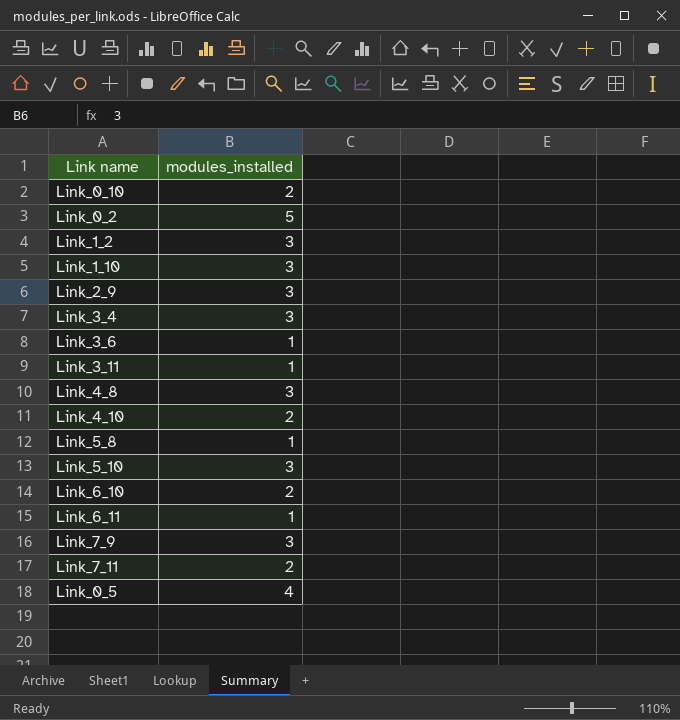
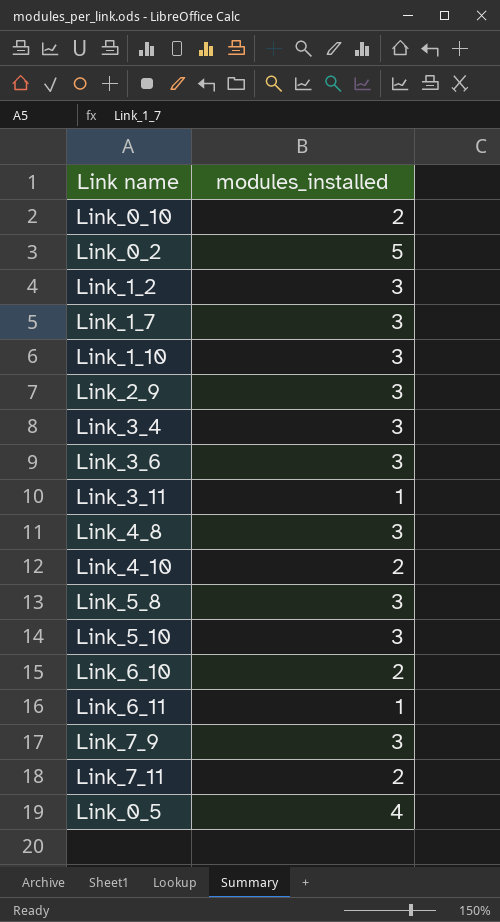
row Link_1_7: none -> 3
Link_3_6 | modules_installed: 1 -> 3
Link_5_8 | modules_installed: 1 -> 3

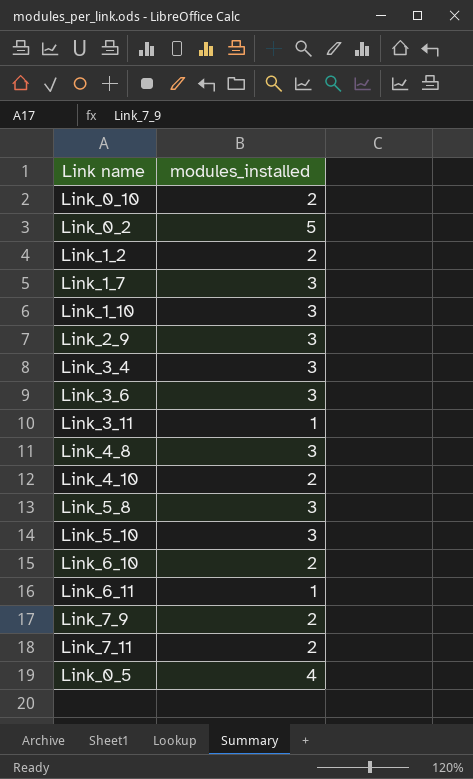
Link_1_2 | modules_installed: 3 -> 2
Link_7_9 | modules_installed: 3 -> 2

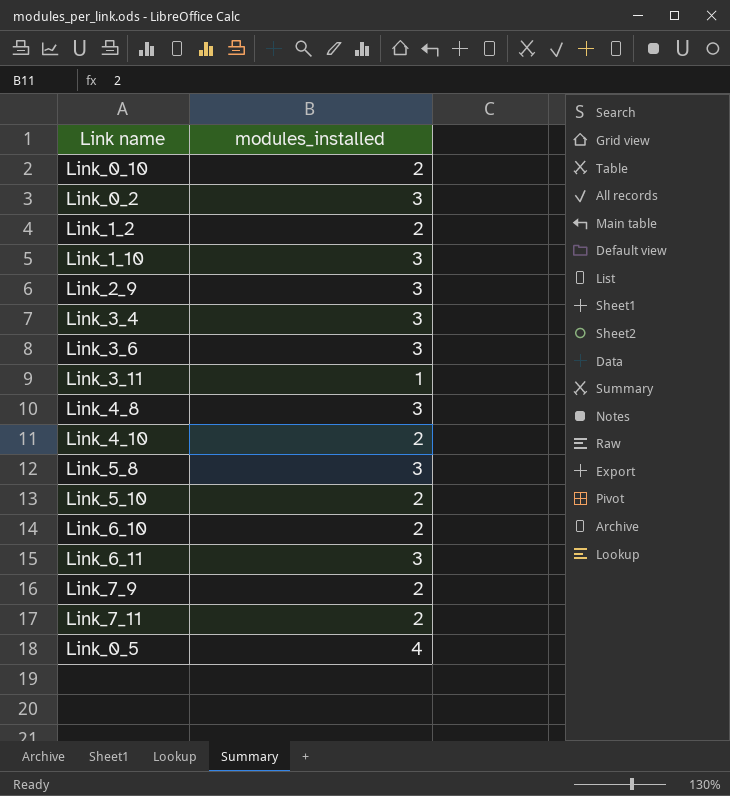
row Link_1_7: 3 -> none
Link_0_2 | modules_installed: 5 -> 3
Link_5_10 | modules_installed: 3 -> 2
Link_6_11 | modules_installed: 1 -> 3

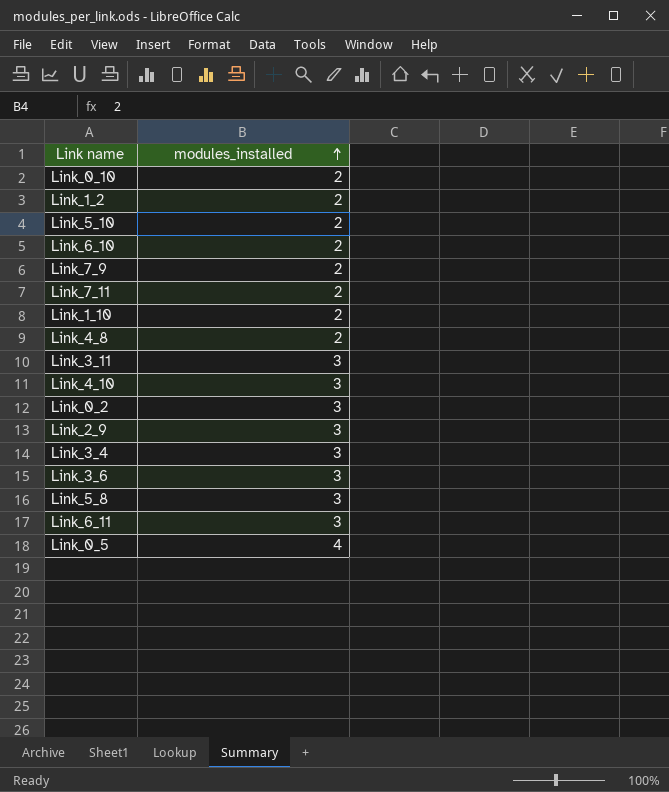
row order: none -> modules_installed ascending
Link_1_10 | modules_installed: 3 -> 2
Link_4_8 | modules_installed: 3 -> 2
Link_3_11 | modules_installed: 1 -> 3
Link_4_10 | modules_installed: 2 -> 3

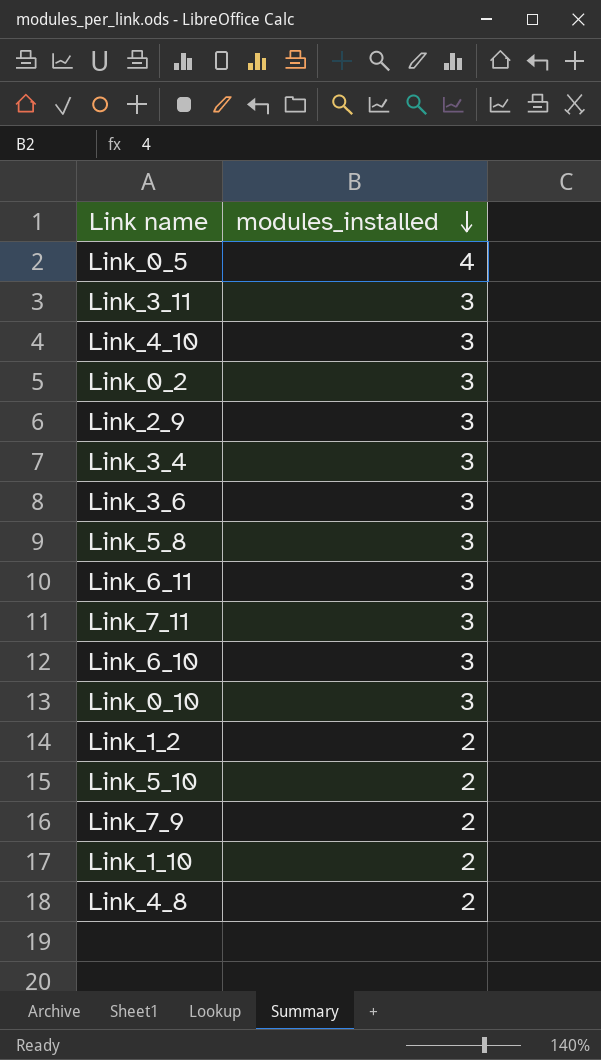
row order: modules_installed ascending -> modules_installed descending
Link_7_11 | modules_installed: 2 -> 3
Link_6_10 | modules_installed: 2 -> 3
Link_0_10 | modules_installed: 2 -> 3

